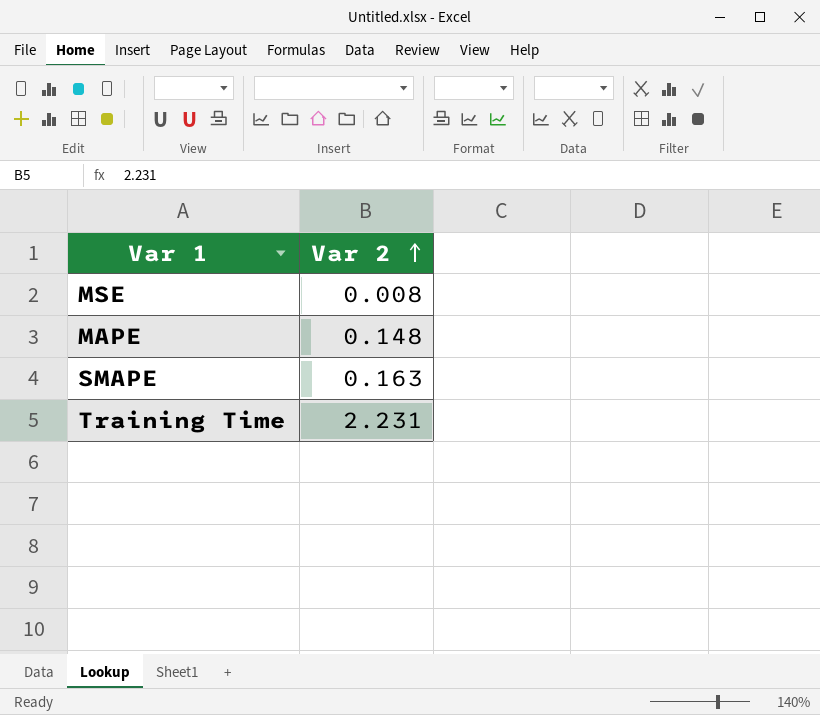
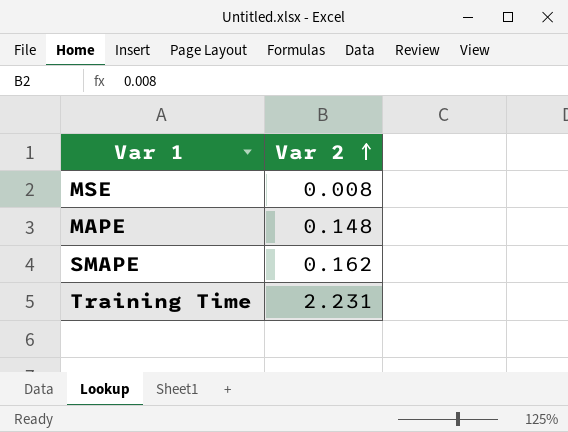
SMAPE | Var 2: 0.163 -> 0.162

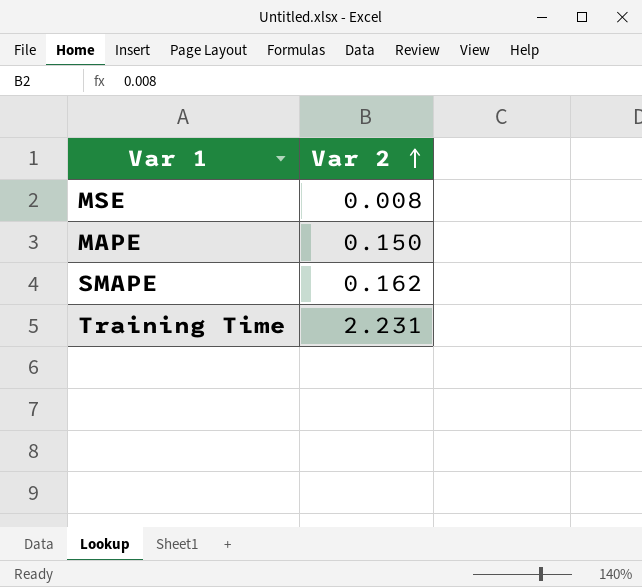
MAPE | Var 2: 0.148 -> 0.150

